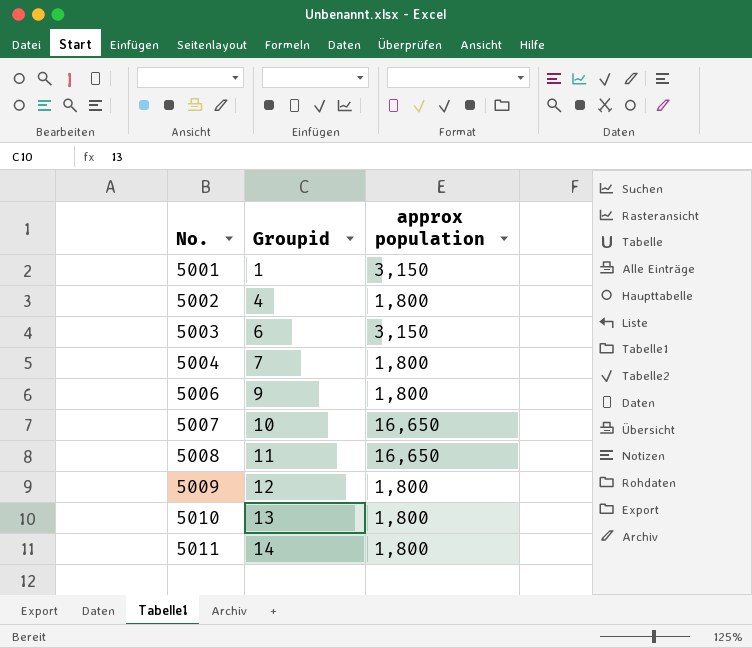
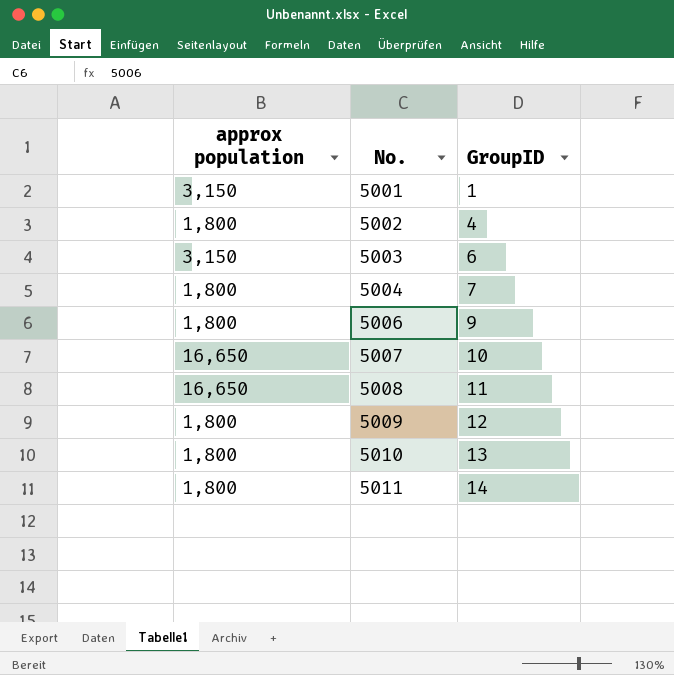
column approx population | position: 3 -> 1
column name: Groupid -> GroupID

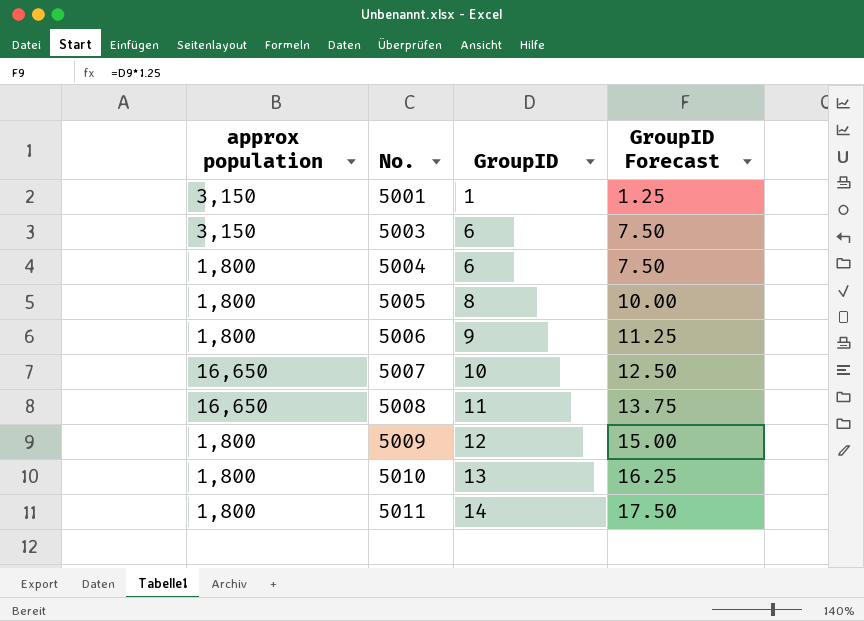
column GroupID Forecast | formula: none -> [GroupID] * 1.25
row 5002: 1,800 | 4 -> none
5004 | GroupID: 7 -> 6
row 5005: none -> 1,800 | 8 | 10.00

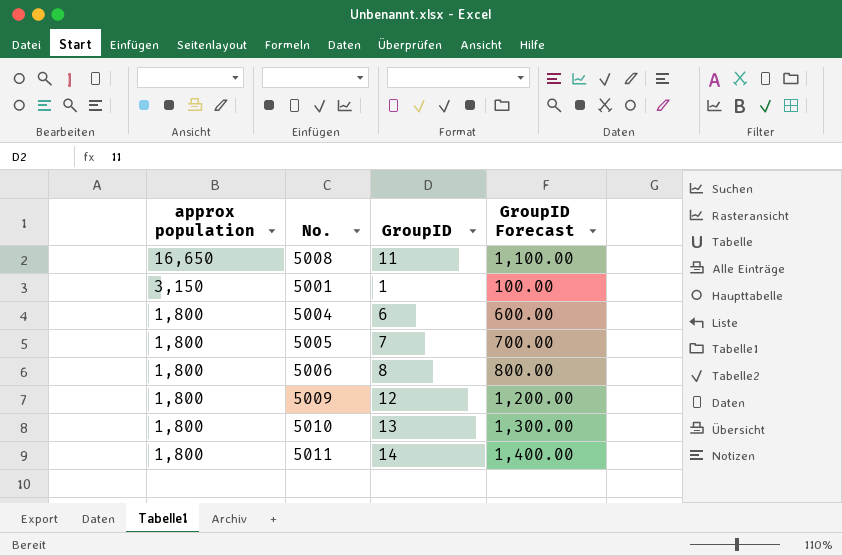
row order: No. ascending -> approx population descending
column GroupID Forecast | formula: [GroupID] * 1.25 -> [GroupID] * 100
row 5003: 3,150 | 6 | 7.50 -> none
row 5007: 16,650 | 10 | 12.50 -> none
5005 | GroupID: 8 -> 7
5006 | GroupID: 9 -> 8

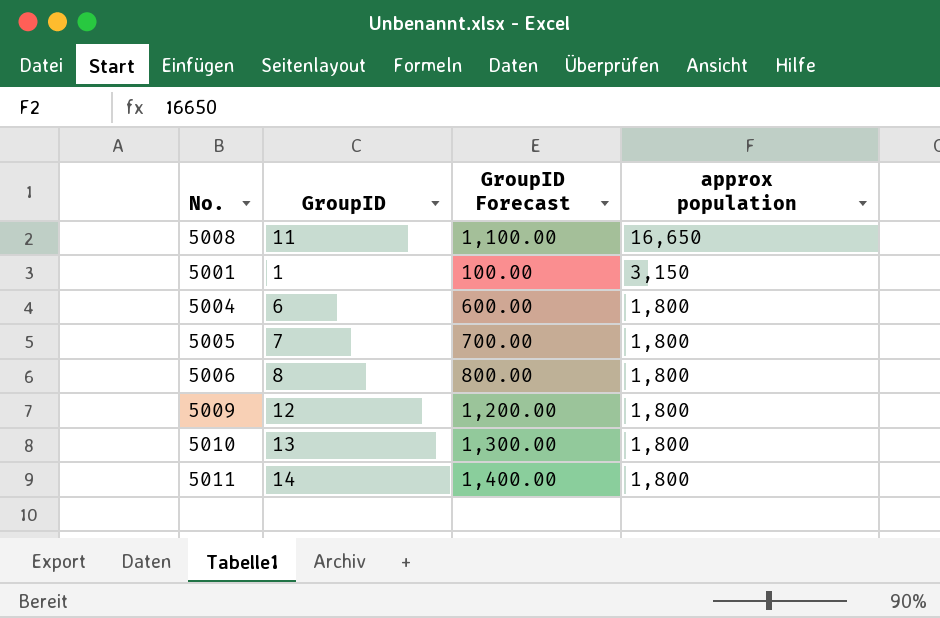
column approx population | position: 1 -> 4

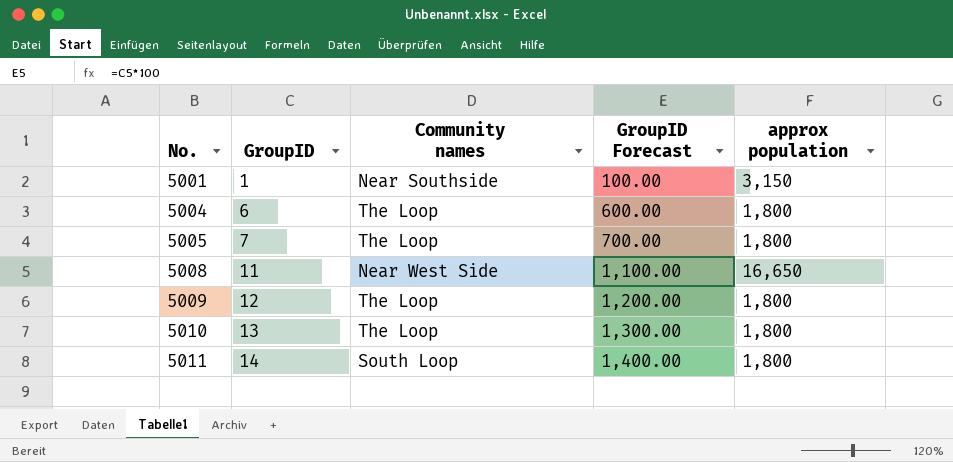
row order: approx population descending -> No. ascending
column Community names | position: none -> 3
row 5006: 8 | 800.00 | 1,800 -> none

